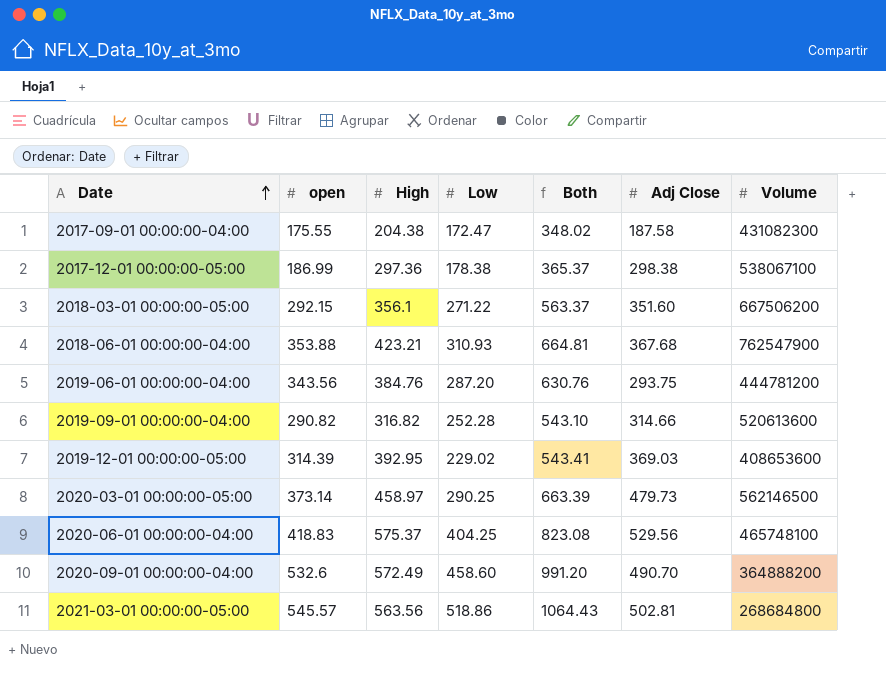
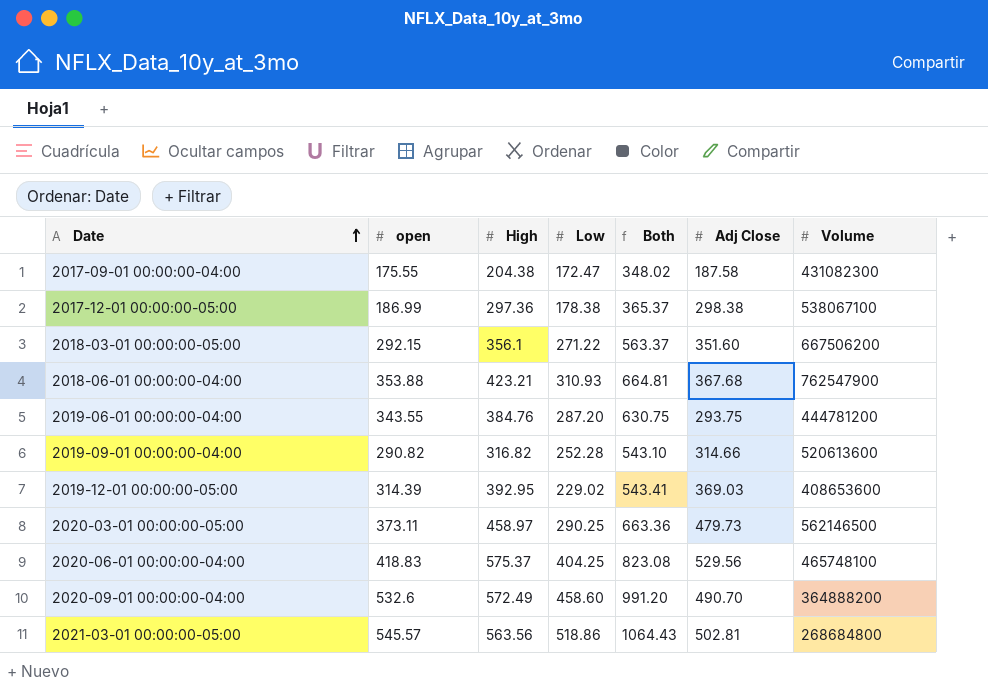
2019-06-01 00:00:00-04:00 | open: 343.56 -> 343.55
2019-06-01 00:00:00-04:00 | Both: 630.76 -> 630.75
2020-03-01 00:00:00-05:00 | open: 373.14 -> 373.11
2020-03-01 00:00:00-05:00 | Both: 663.39 -> 663.36

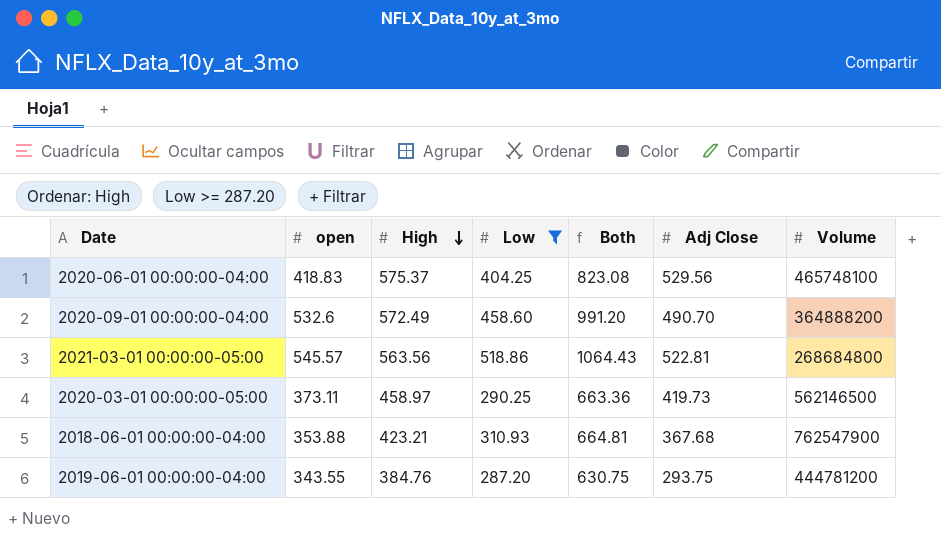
filter: none -> Low >= 287.20
row order: Date ascending -> High descending
2021-03-01 00:00:00-05:00 | Adj Close: 502.81 -> 522.81
2020-03-01 00:00:00-05:00 | Adj Close: 479.73 -> 419.73

